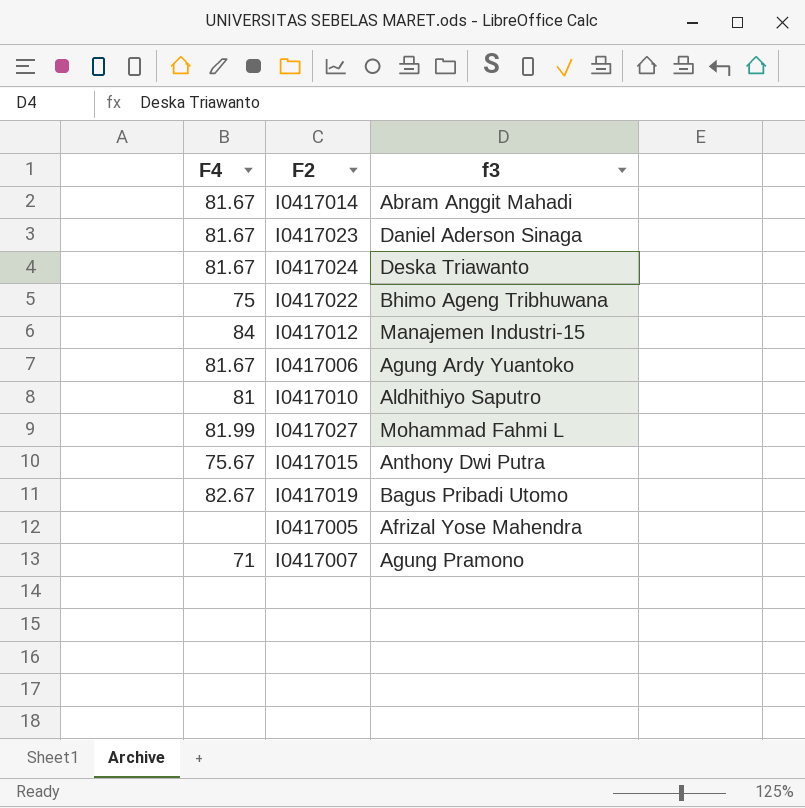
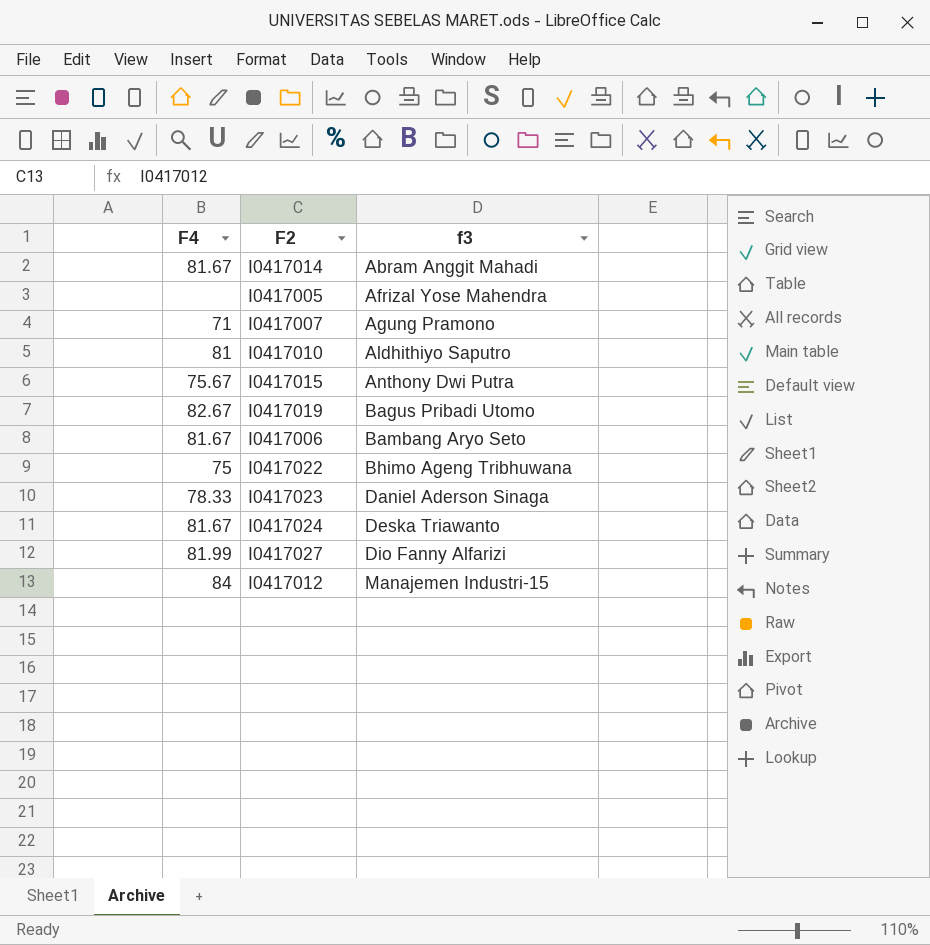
row order: none -> f3 ascending
I0417006 | f3: Agung Ardy Yuantoko -> Bambang Aryo Seto
I0417023 | F4: 81.67 -> 78.33
I0417027 | f3: Mohammad Fahmi L -> Dio Fanny Alfarizi

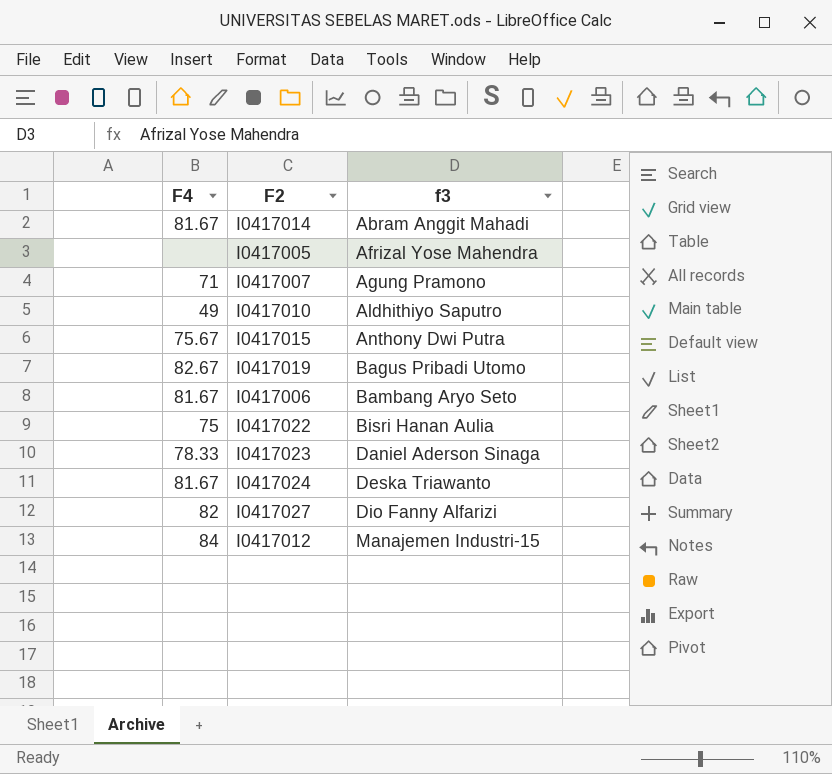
I0417010 | F4: 81 -> 49
I0417022 | f3: Bhimo Ageng Tribhuwana -> Bisri Hanan Aulia
I0417027 | F4: 81.99 -> 82

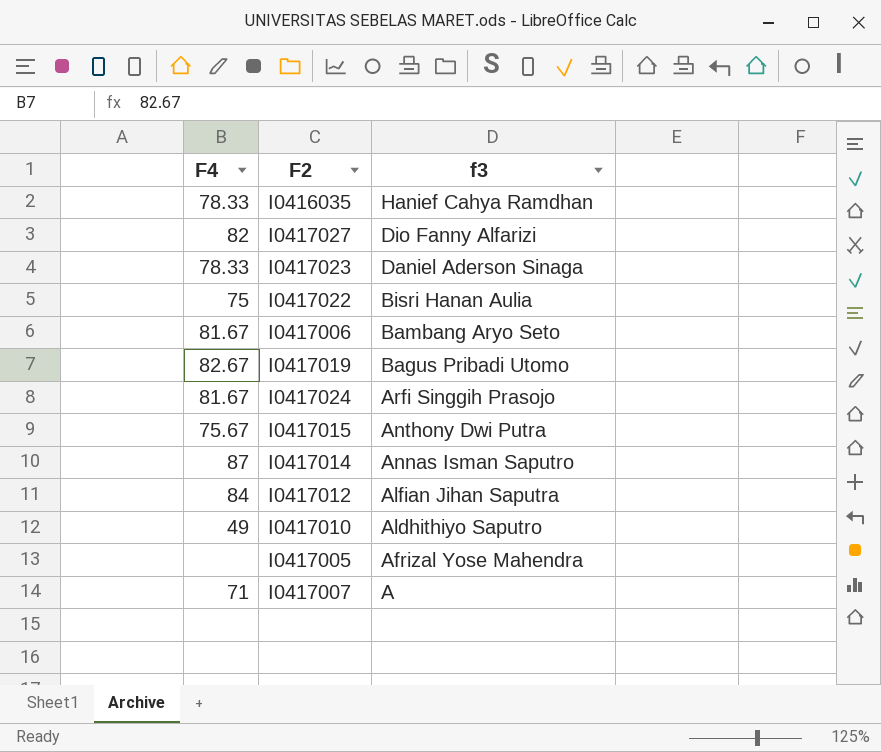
row order: f3 ascending -> f3 descending
row I0416035: none -> 78.33 | Hanief Cahya Ramdhan
I0417024 | f3: Deska Triawanto -> Arfi Singgih Prasojo
I0417014 | F4: 81.67 -> 87
I0417014 | f3: Abram Anggit Mahadi -> Annas Isman Saputro
I0417012 | f3: Manajemen Industri-15 -> Alfian Jihan Saputra
I0417007 | f3: Agung Pramono -> A

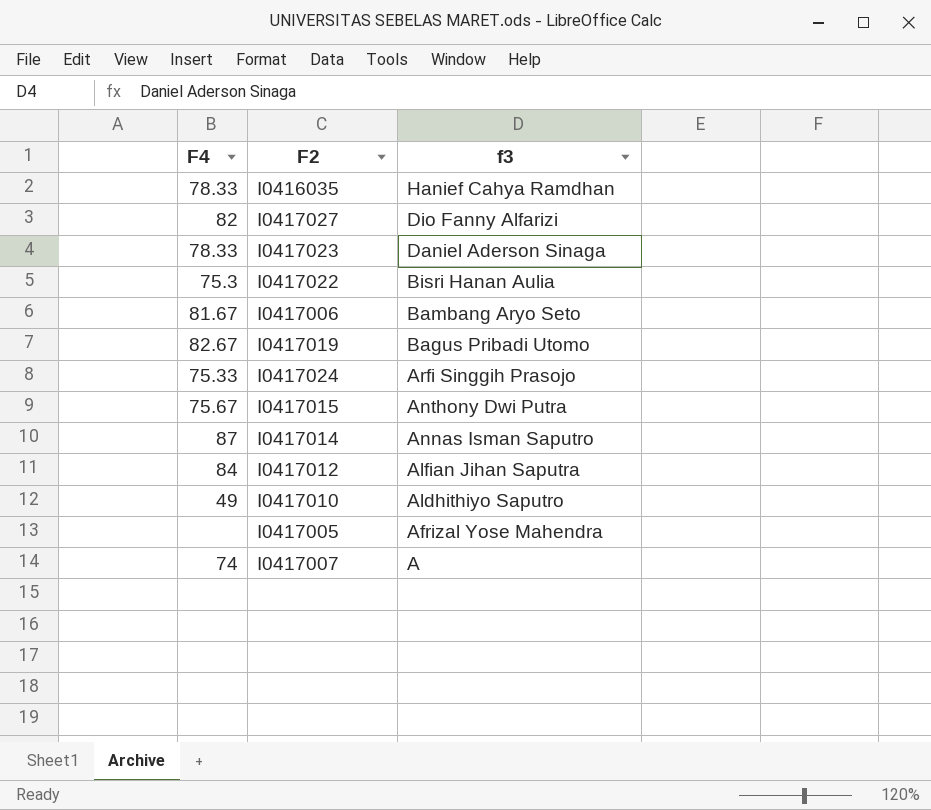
I0417022 | F4: 75 -> 75.3
I0417024 | F4: 81.67 -> 75.33
I0417007 | F4: 71 -> 74

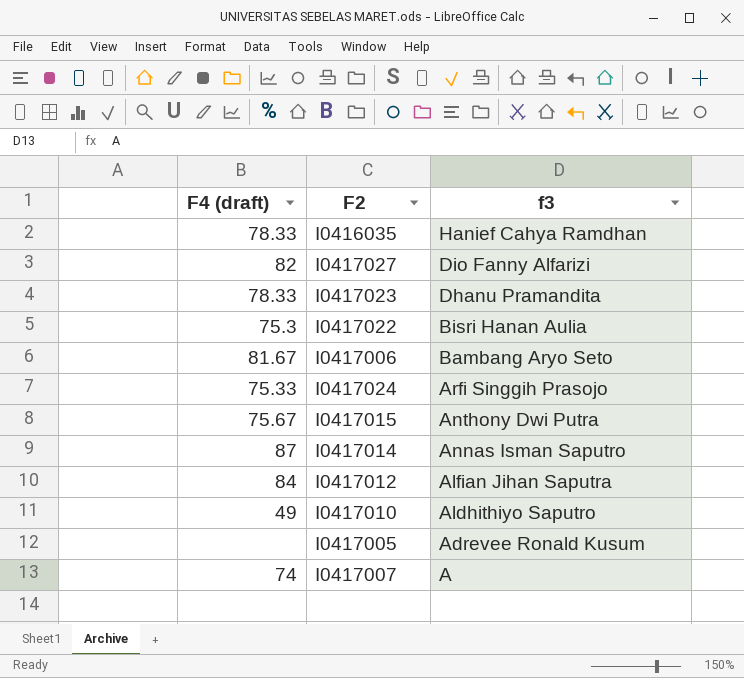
column name: F4 -> F4 (draft)
row I0417019: 82.67 | Bagus Pribadi Utomo -> none
I0417023 | f3: Daniel Aderson Sinaga -> Dhanu Pramandita
I0417005 | f3: Afrizal Yose Mahendra -> Adrevee Ronald Kusum

